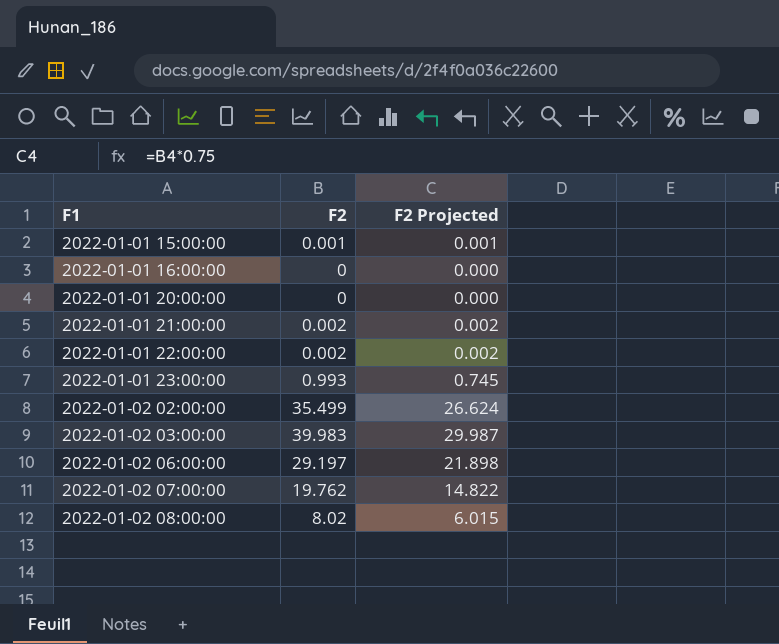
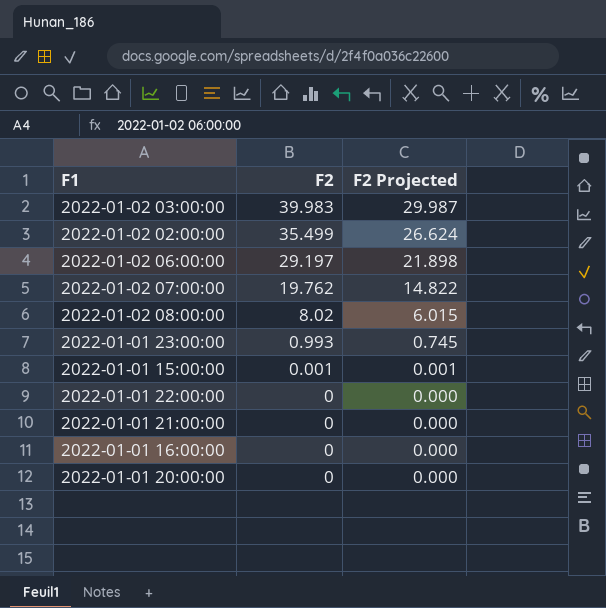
row order: F1 ascending -> F2 descending
2022-01-01 22:00:00 | F2: 0.002 -> 0
2022-01-01 22:00:00 | F2 Projected: 0.002 -> 0.000
2022-01-01 21:00:00 | F2: 0.002 -> 0
2022-01-01 21:00:00 | F2 Projected: 0.002 -> 0.000

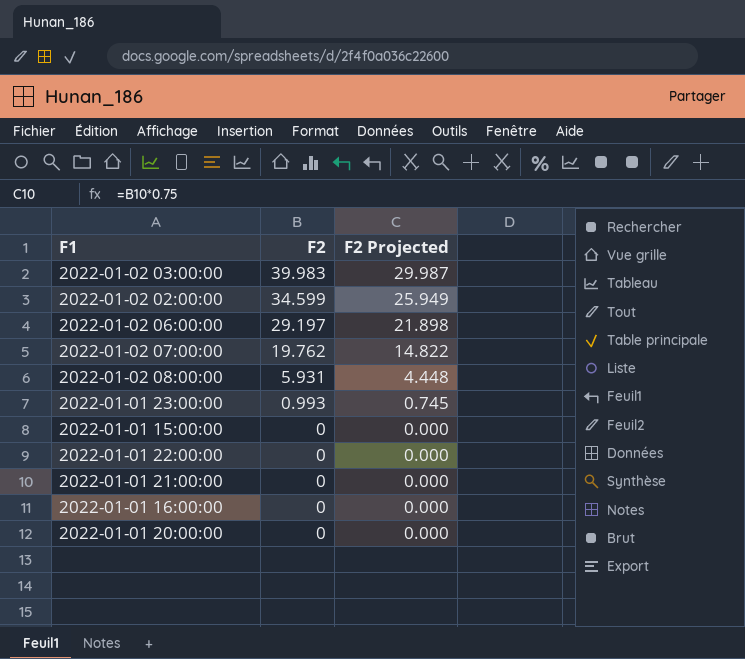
2022-01-02 02:00:00 | F2: 35.499 -> 34.599
2022-01-02 02:00:00 | F2 Projected: 26.624 -> 25.949
2022-01-02 08:00:00 | F2: 8.02 -> 5.931
2022-01-02 08:00:00 | F2 Projected: 6.015 -> 4.448
2022-01-01 15:00:00 | F2: 0.001 -> 0
2022-01-01 15:00:00 | F2 Projected: 0.001 -> 0.000

